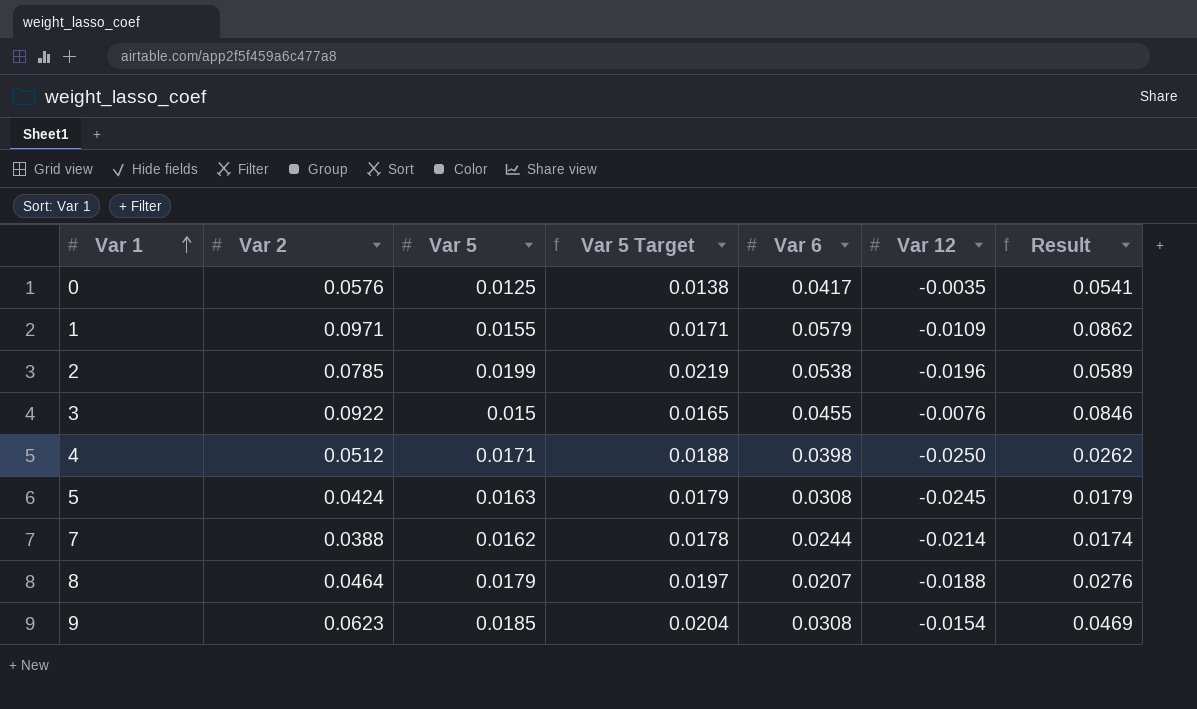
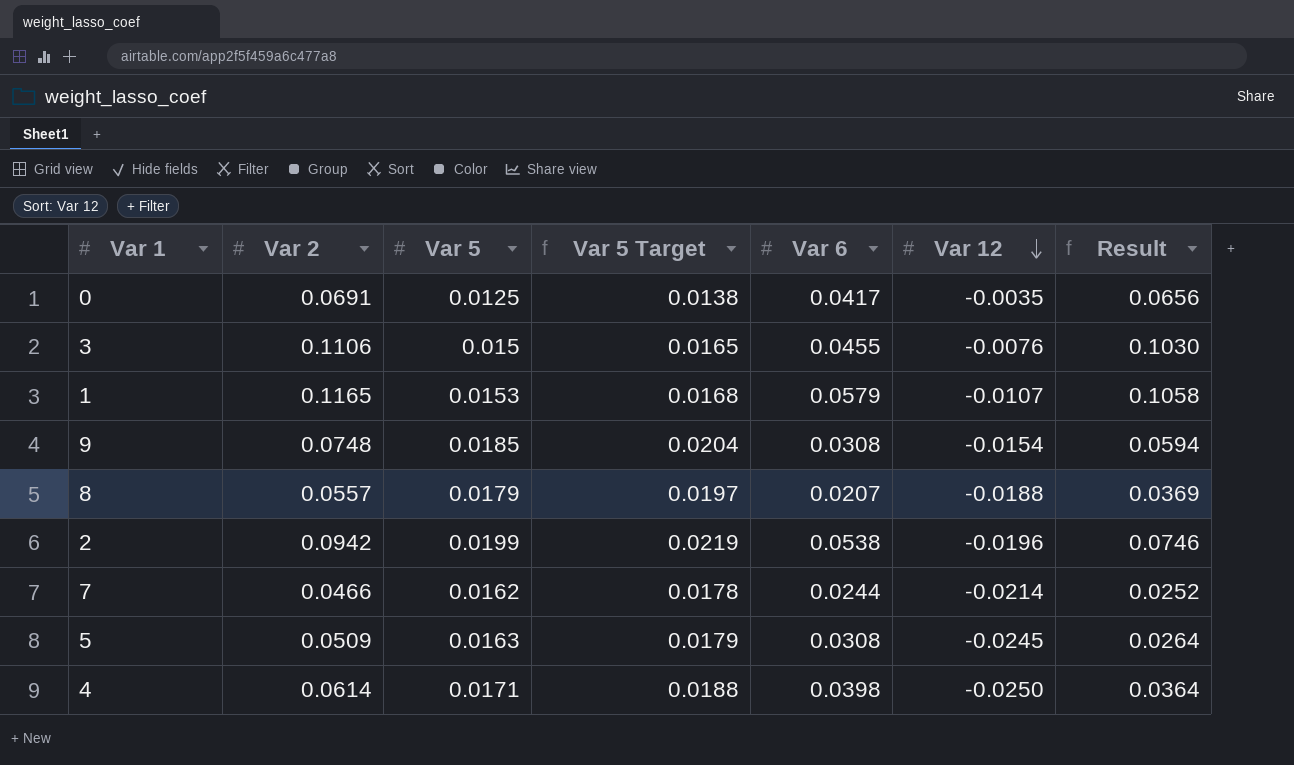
row order: Var 1 ascending -> Var 12 descending
0 | Var 2: 0.0576 -> 0.0691
0 | Result: 0.0541 -> 0.0656
3 | Var 2: 0.0922 -> 0.1106
3 | Result: 0.0846 -> 0.1030
1 | Var 2: 0.0971 -> 0.1165
1 | Var 5: 0.0155 -> 0.0153
1 | Var 5 Target: 0.0171 -> 0.0168
1 | Var 12: -0.0109 -> -0.0107
1 | Result: 0.0862 -> 0.1058
9 | Var 2: 0.0623 -> 0.0748
9 | Result: 0.0469 -> 0.0594
8 | Var 2: 0.0464 -> 0.0557
8 | Result: 0.0276 -> 0.0369
2 | Var 2: 0.0785 -> 0.0942
2 | Result: 0.0589 -> 0.0746
7 | Var 2: 0.0388 -> 0.0466
7 | Result: 0.0174 -> 0.0252
5 | Var 2: 0.0424 -> 0.0509
5 | Result: 0.0179 -> 0.0264
4 | Var 2: 0.0512 -> 0.0614
4 | Result: 0.0262 -> 0.0364

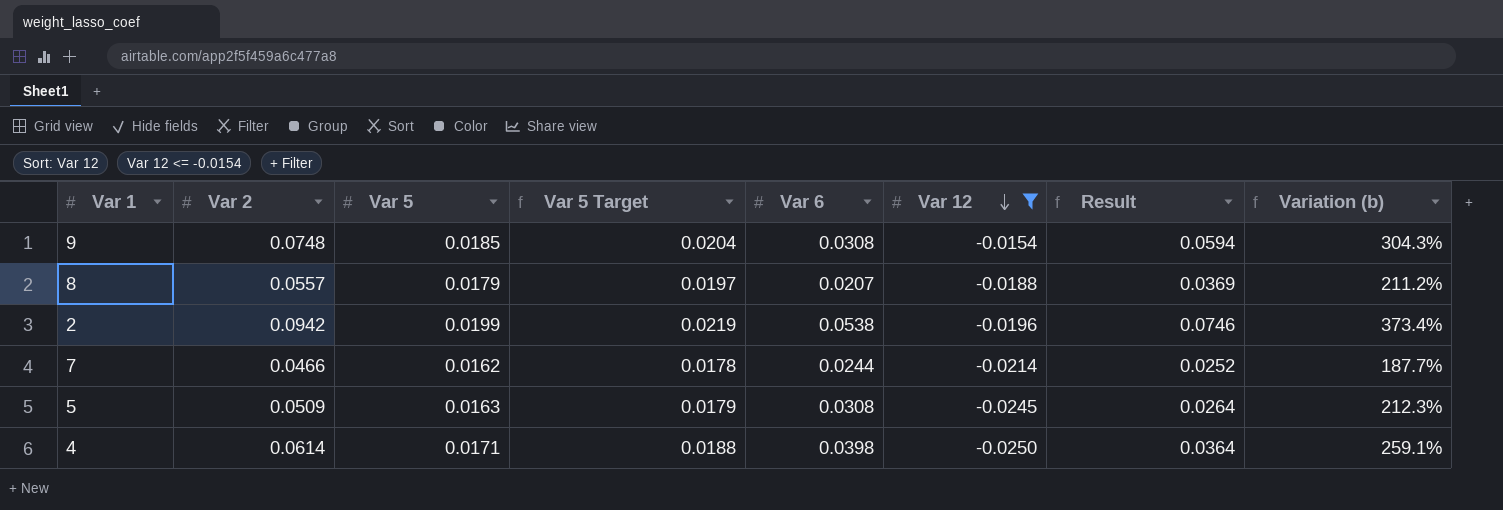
filter: none -> Var 12 <= -0.0154
column Variation (b) | formula: none -> ([Var 2] - [Var 5]) / [Var 5]

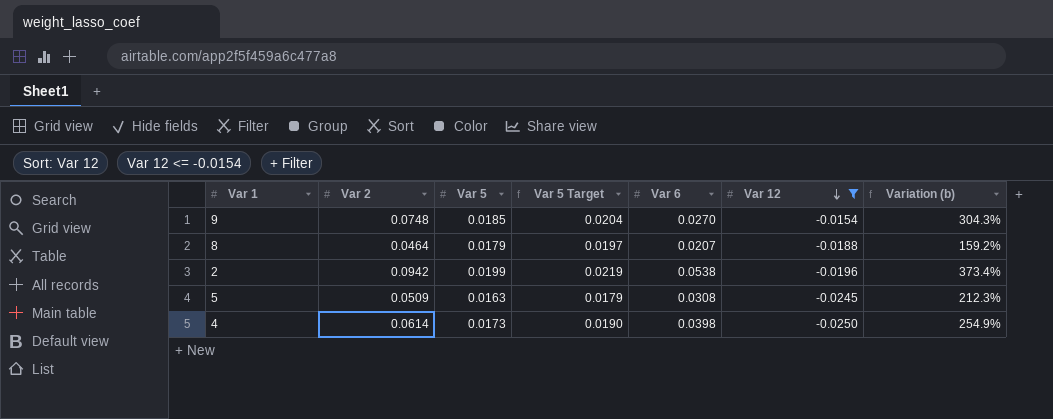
column Result | formula: [Var 2] + [Var 12] -> none
row 7: 0.0466 | 0.0162 | 0.0178 | 0.0244 | -0.0214 | 0.0252 | 187.7% -> none
9 | Var 6: 0.0308 -> 0.0270
8 | Var 2: 0.0557 -> 0.0464
8 | Variation (b): 211.2% -> 159.2%
4 | Var 5: 0.0171 -> 0.0173
4 | Var 5 Target: 0.0188 -> 0.0190
4 | Variation (b): 259.1% -> 254.9%

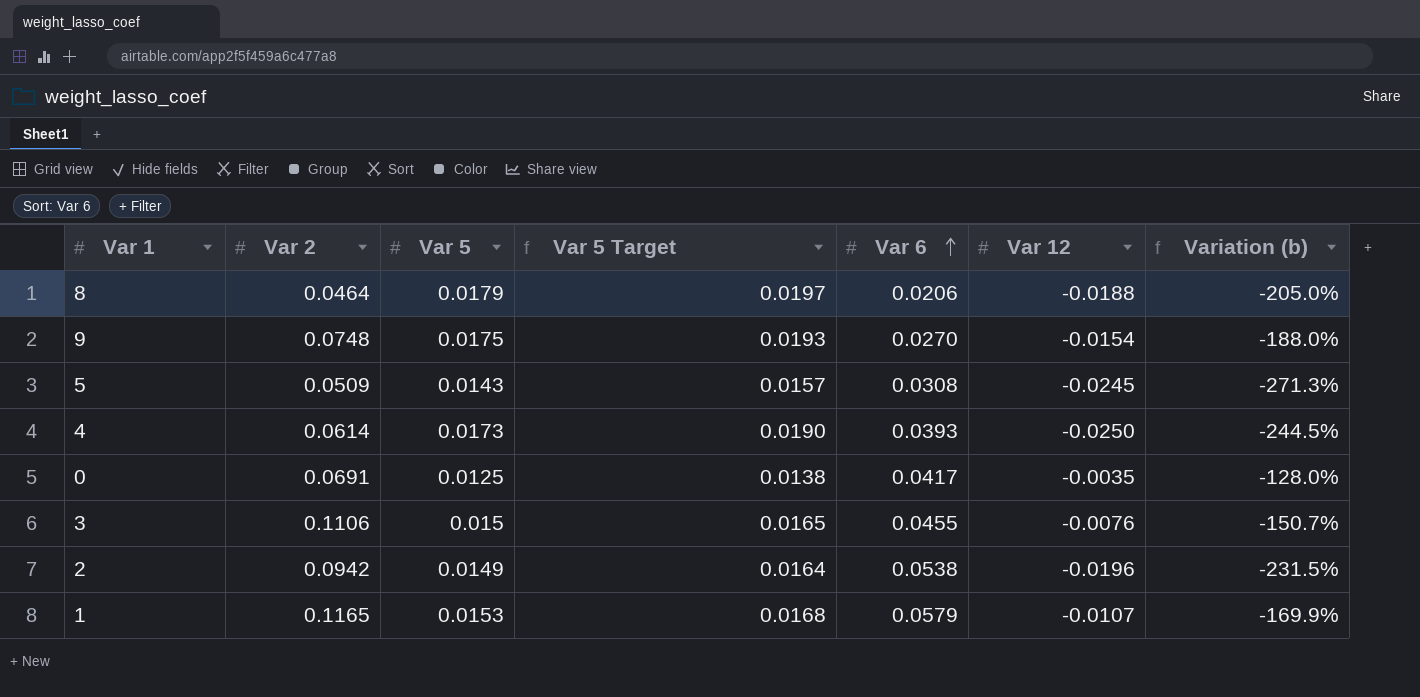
filter: Var 12 <= -0.0154 -> none
row order: Var 12 descending -> Var 6 ascending
column Variation (b) | formula: ([Var 2] - [Var 5]) / [Var 5] -> ([Var 12] - [Var 5]) / [Var 5]
8 | Var 6: 0.0207 -> 0.0206
9 | Var 5: 0.0185 -> 0.0175
9 | Var 5 Target: 0.0204 -> 0.0193
5 | Var 5: 0.0163 -> 0.0143
5 | Var 5 Target: 0.0179 -> 0.0157
4 | Var 6: 0.0398 -> 0.0393
2 | Var 5: 0.0199 -> 0.0149
2 | Var 5 Target: 0.0219 -> 0.0164

